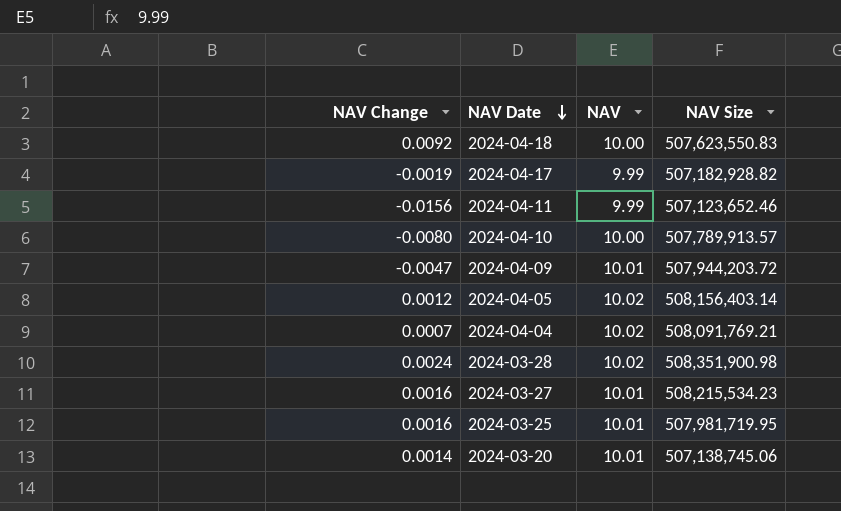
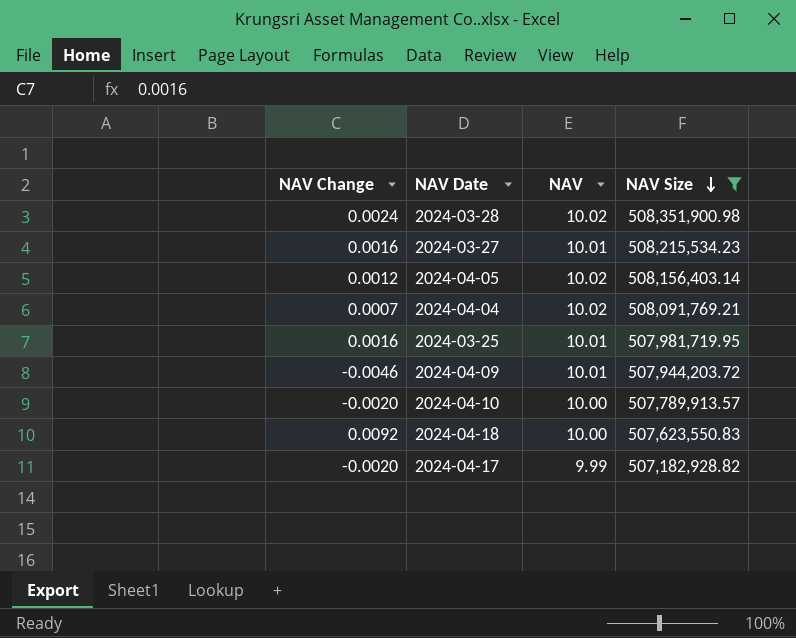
filter: none -> NAV Size >= 507,182,928.82
row order: NAV Date descending -> NAV Size descending
2024-04-09 | NAV Change: -0.0047 -> -0.0046
2024-04-10 | NAV Change: -0.0080 -> -0.0020
2024-04-17 | NAV Change: -0.0019 -> -0.0020

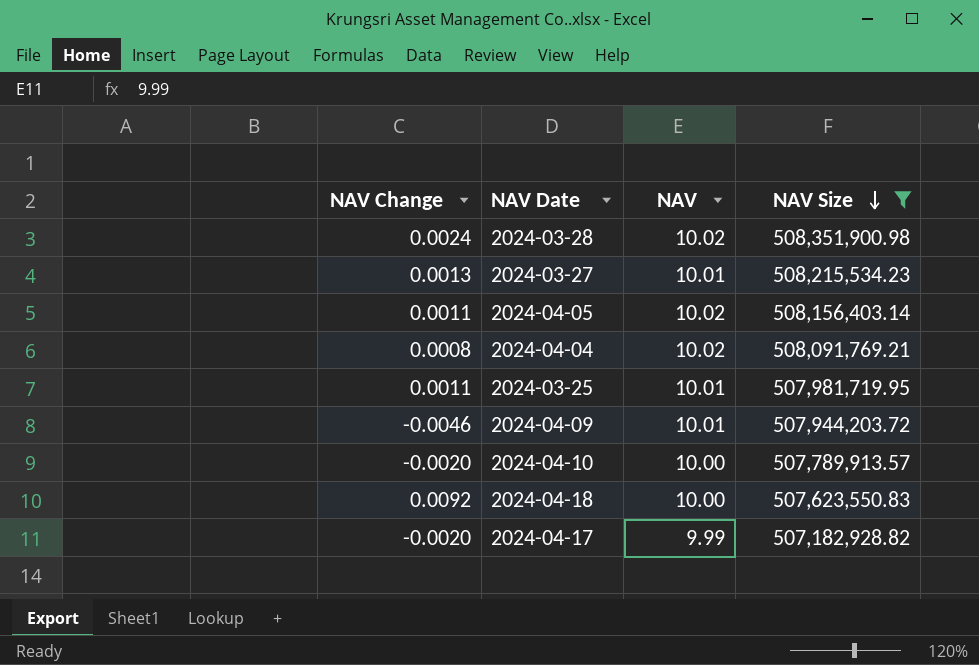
2024-03-27 | NAV Change: 0.0016 -> 0.0013
2024-04-05 | NAV Change: 0.0012 -> 0.0011
2024-04-04 | NAV Change: 0.0007 -> 0.0008
2024-03-25 | NAV Change: 0.0016 -> 0.0011

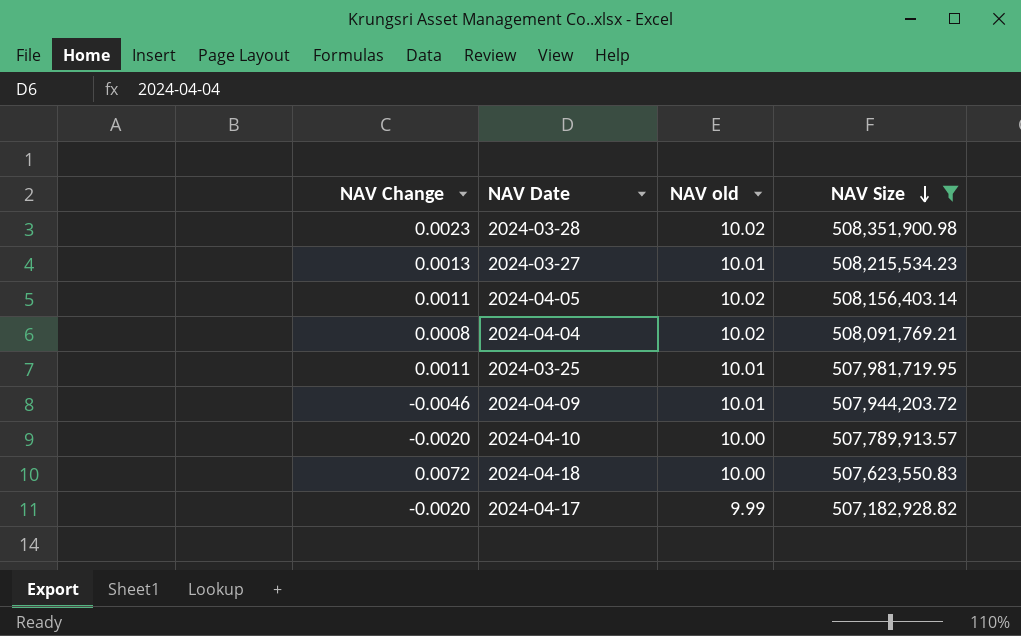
column name: NAV -> NAV old
2024-03-28 | NAV Change: 0.0024 -> 0.0023
2024-04-18 | NAV Change: 0.0092 -> 0.0072

